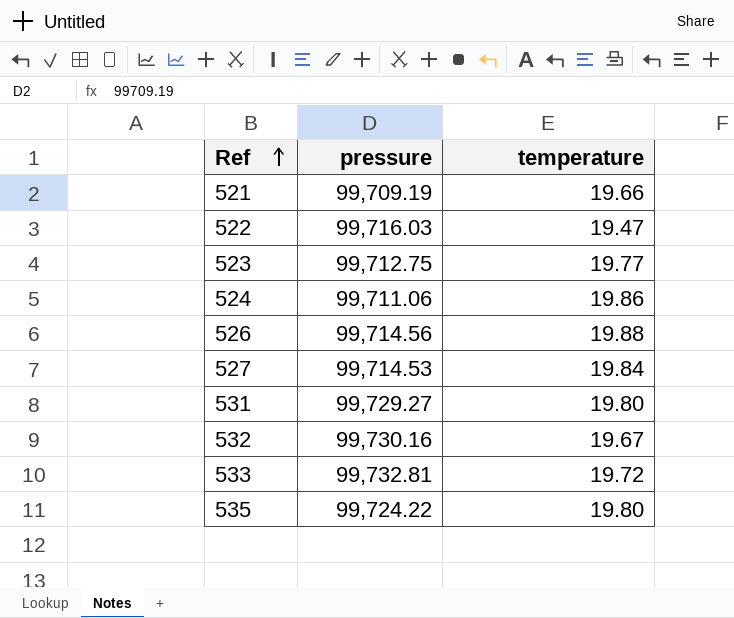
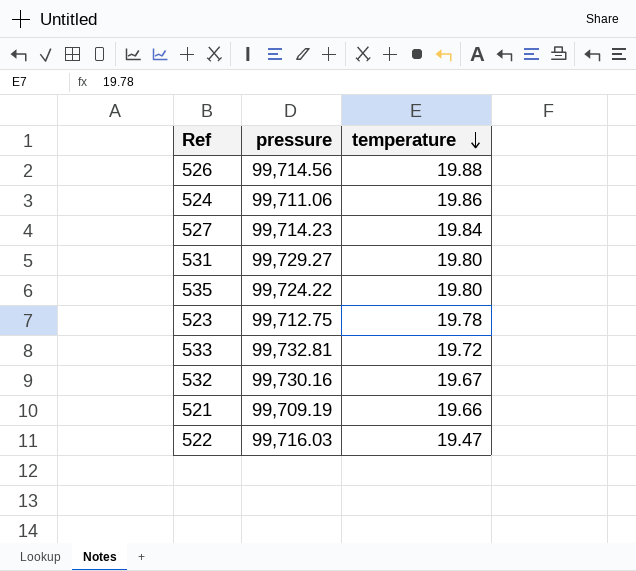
row order: Ref ascending -> temperature descending
527 | pressure: 99,714.53 -> 99,714.23
523 | temperature: 19.77 -> 19.78

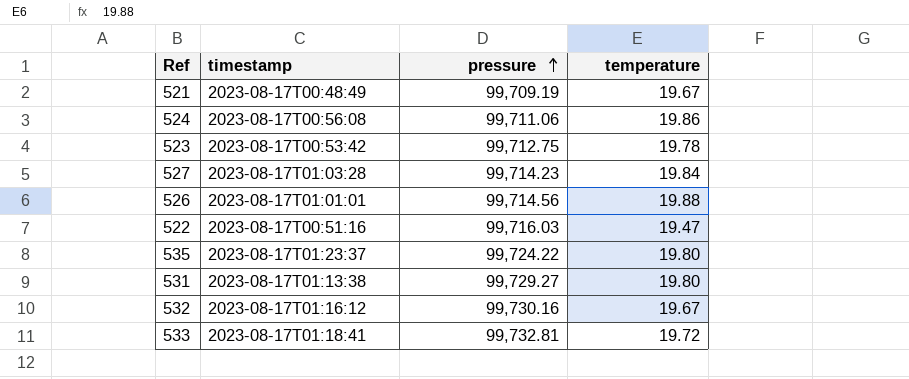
row order: temperature descending -> pressure ascending
column timestamp | position: none -> 2
521 | temperature: 19.66 -> 19.67

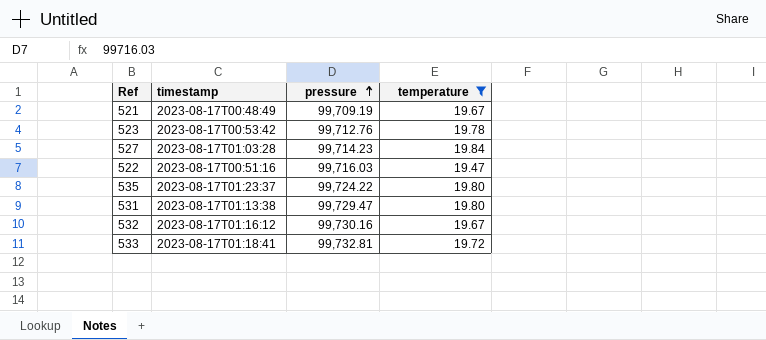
filter: none -> temperature <= 19.84
523 | pressure: 99,712.75 -> 99,712.76
531 | pressure: 99,729.27 -> 99,729.47

